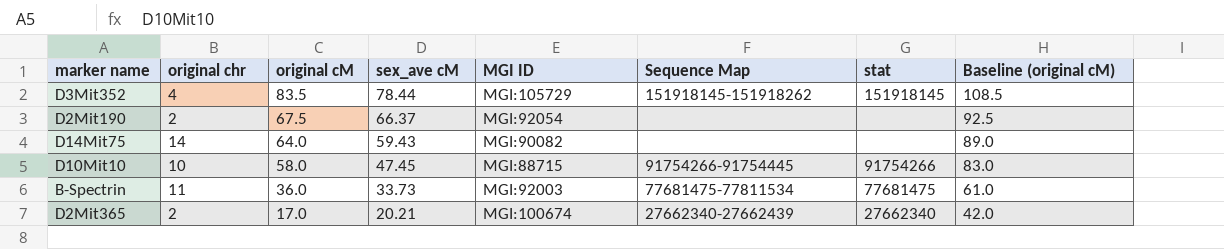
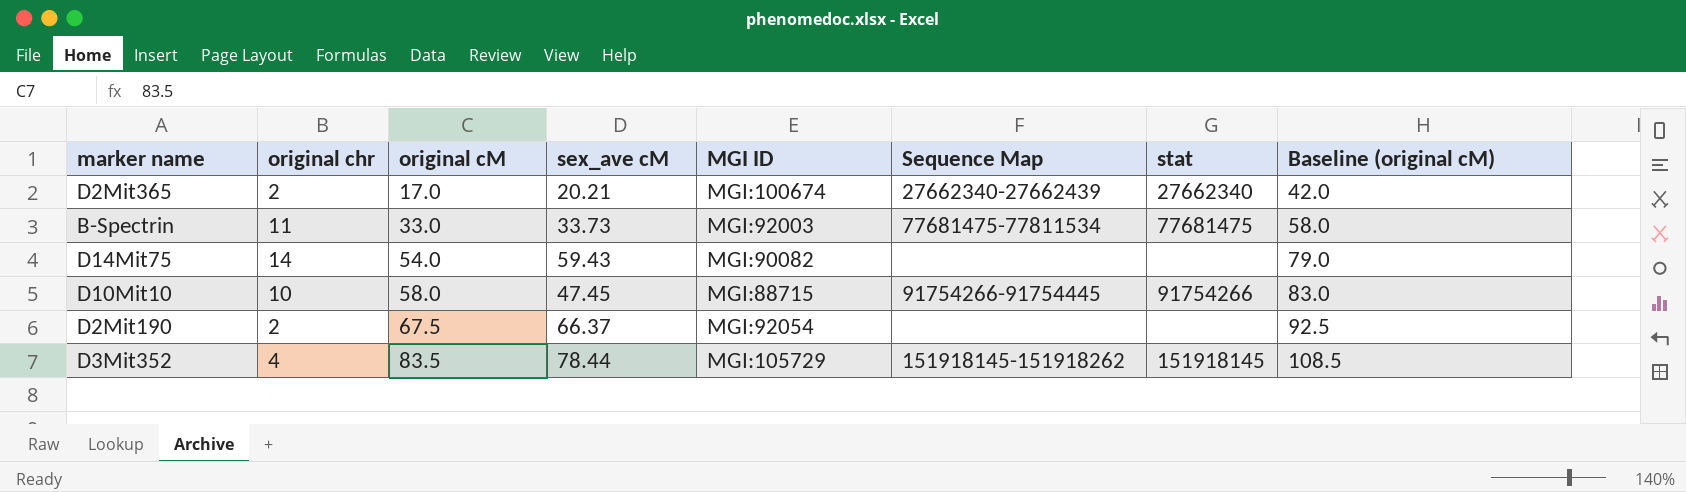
row order: original cM descending -> original cM ascending
B-Spectrin | original cM: 36.0 -> 33.0
B-Spectrin | Baseline (original cM): 61.0 -> 58.0
D14Mit75 | original cM: 64.0 -> 54.0
D14Mit75 | Baseline (original cM): 89.0 -> 79.0

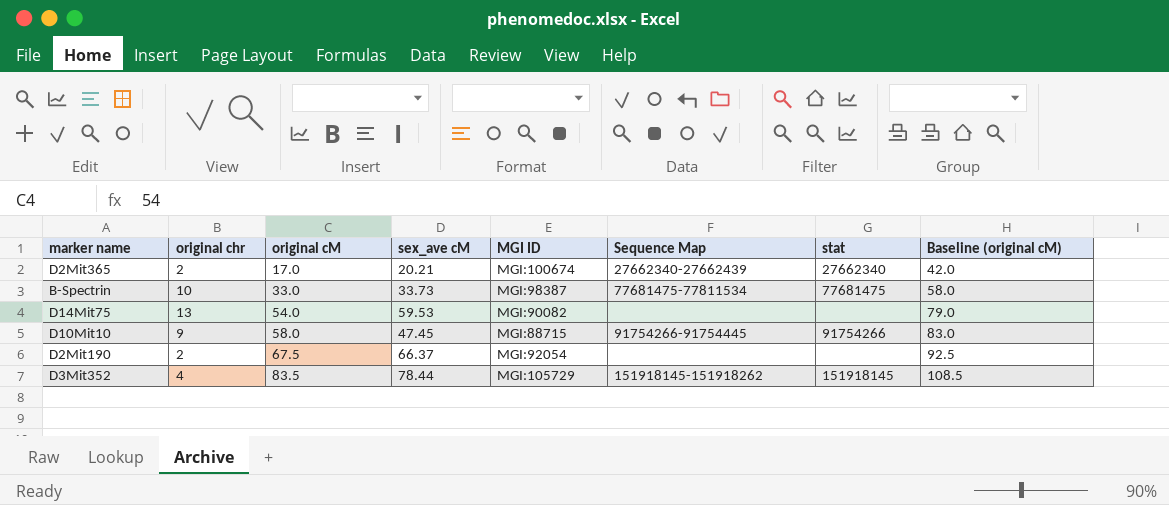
B-Spectrin | original chr: 11 -> 10
B-Spectrin | MGI ID: MGI:92003 -> MGI:98387
D14Mit75 | original chr: 14 -> 13
D14Mit75 | sex_ave cM: 59.43 -> 59.53
D10Mit10 | original chr: 10 -> 9

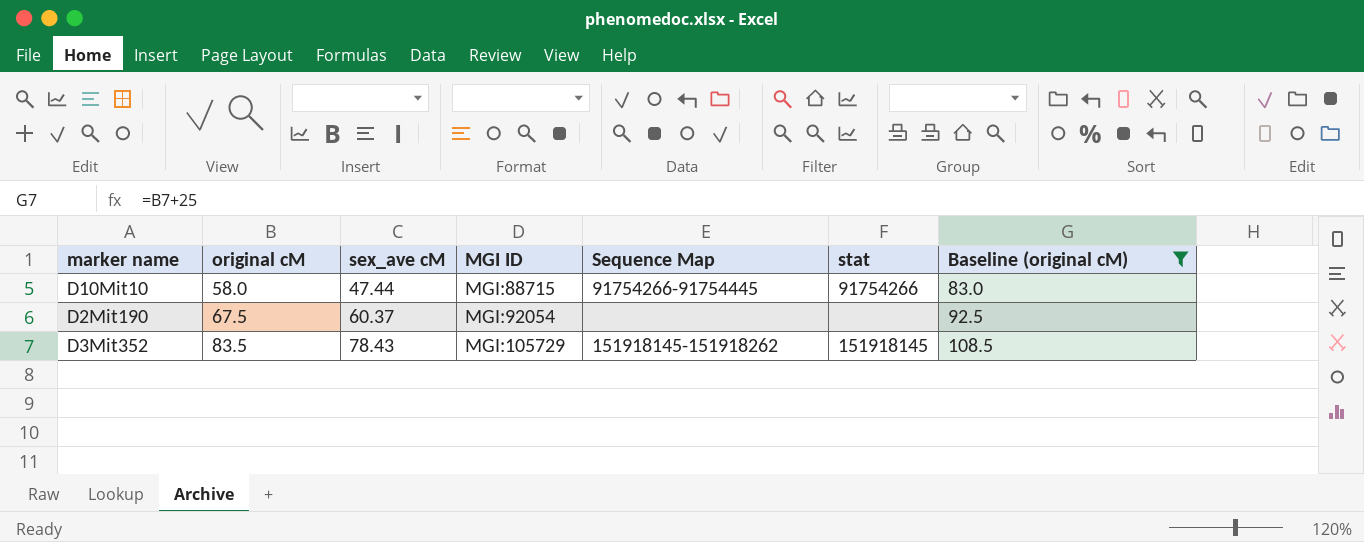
filter: none -> Baseline (original cM) >= 83.0
column original chr | position: 2 -> none
D10Mit10 | sex_ave cM: 47.45 -> 47.44
D2Mit190 | sex_ave cM: 66.37 -> 60.37
D3Mit352 | sex_ave cM: 78.44 -> 78.43

